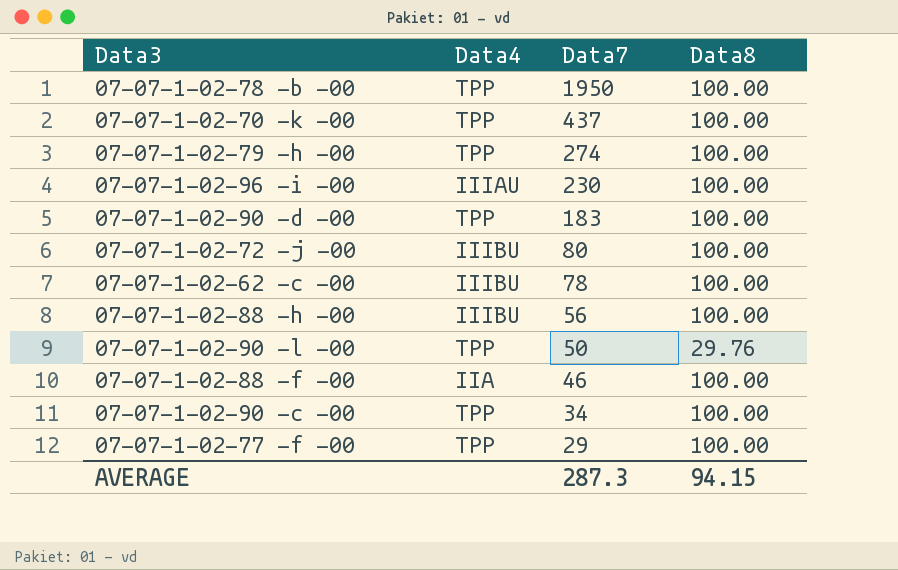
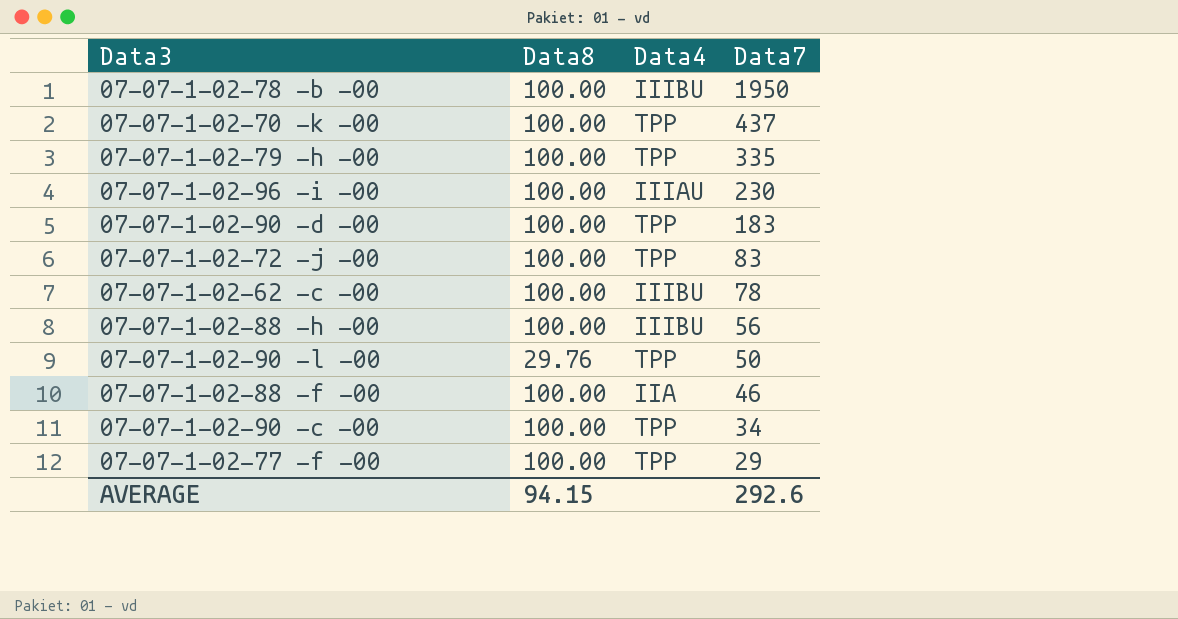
column Data8 | position: 4 -> 2
07-07-1-02-78 -b -00 | Data4: TPP -> IIIBU
07-07-1-02-79 -h -00 | Data7: 274 -> 335
07-07-1-02-72 -j -00 | Data4: IIIBU -> TPP
07-07-1-02-72 -j -00 | Data7: 80 -> 83
AVERAGE | Data7: 287.3 -> 292.6

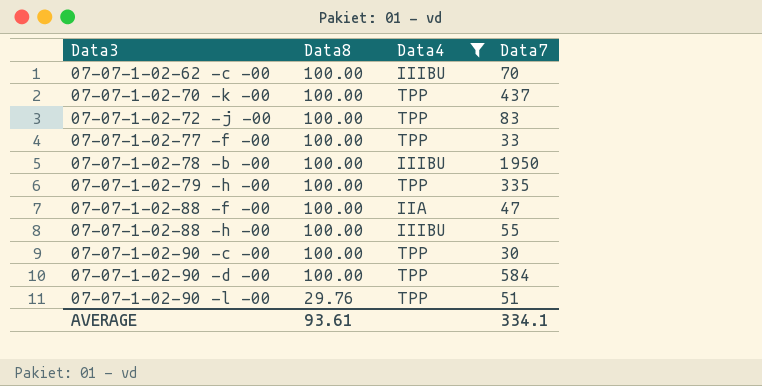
filter: none -> Data4 != IIIAU
row order: Data7 descending -> Data3 ascending
07-07-1-02-62 -c -00 | Data7: 78 -> 70
07-07-1-02-77 -f -00 | Data7: 29 -> 33
07-07-1-02-88 -f -00 | Data7: 46 -> 47
07-07-1-02-88 -h -00 | Data7: 56 -> 55
07-07-1-02-90 -c -00 | Data7: 34 -> 30
07-07-1-02-90 -d -00 | Data7: 183 -> 584
07-07-1-02-90 -l -00 | Data7: 50 -> 51
AVERAGE | Data8: 94.15 -> 93.61
AVERAGE | Data7: 292.6 -> 334.1

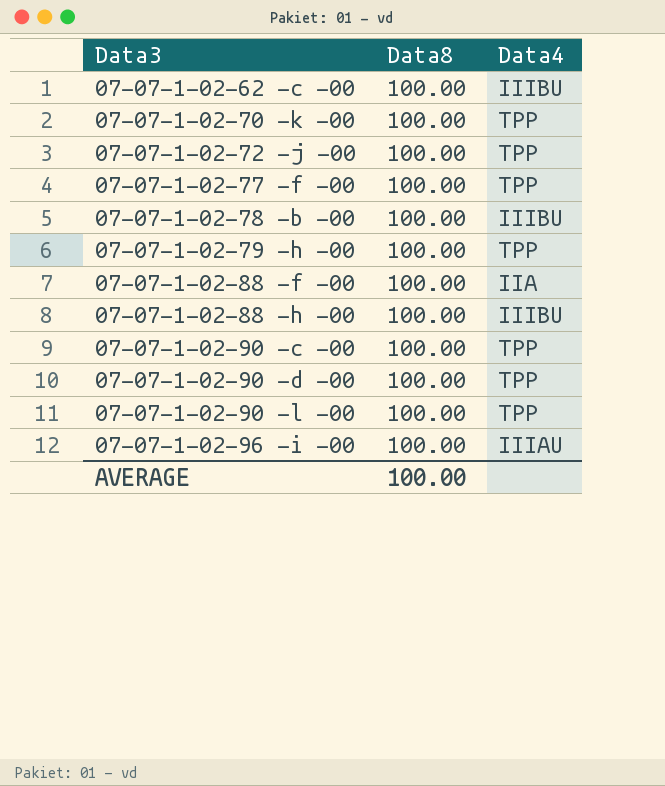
filter: Data4 != IIIAU -> none
column Data7 | position: 4 -> none
07-07-1-02-90 -l -00 | Data8: 29.76 -> 100.00
AVERAGE | Data8: 93.61 -> 100.00

